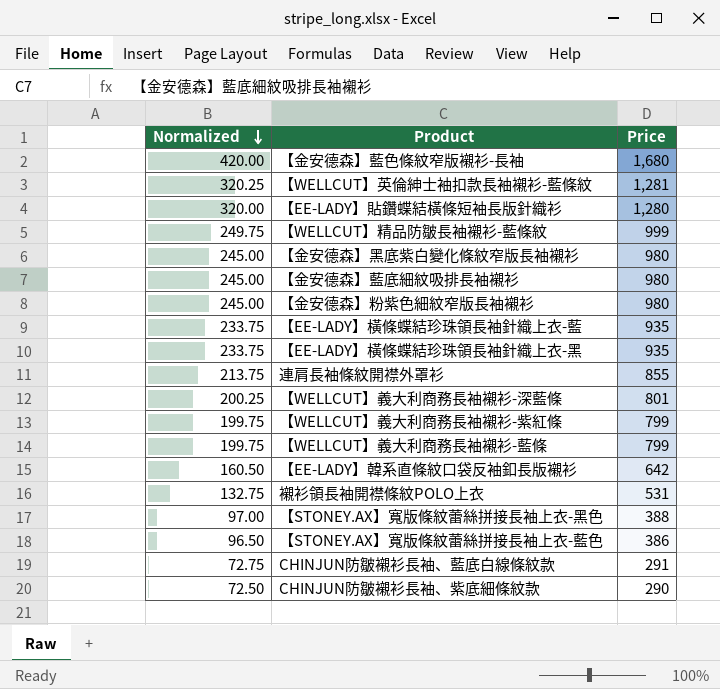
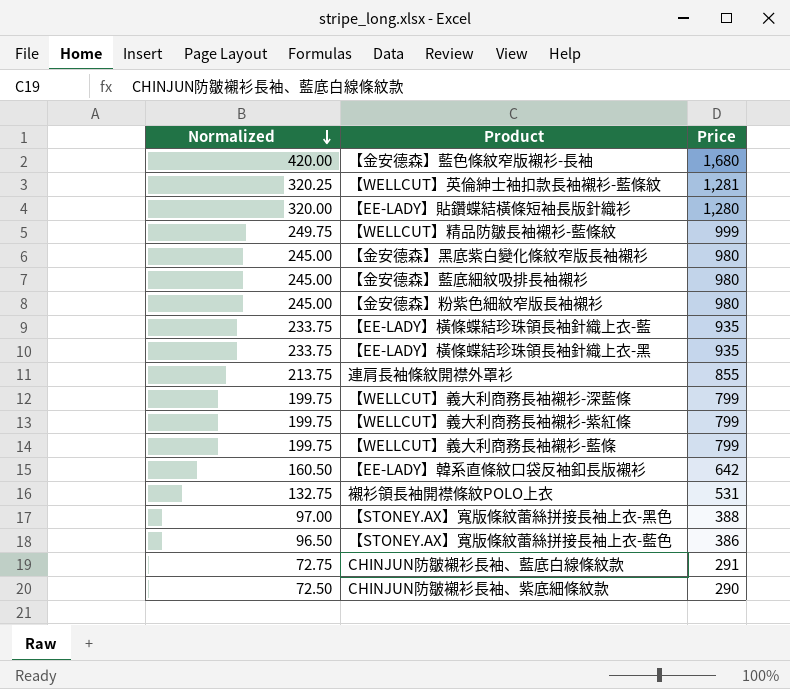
【WELLCUT】義大利商務長袖襯衫-深藍條 | Normalized: 200.25 -> 199.75
【WELLCUT】義大利商務長袖襯衫-深藍條 | Price: 801 -> 799

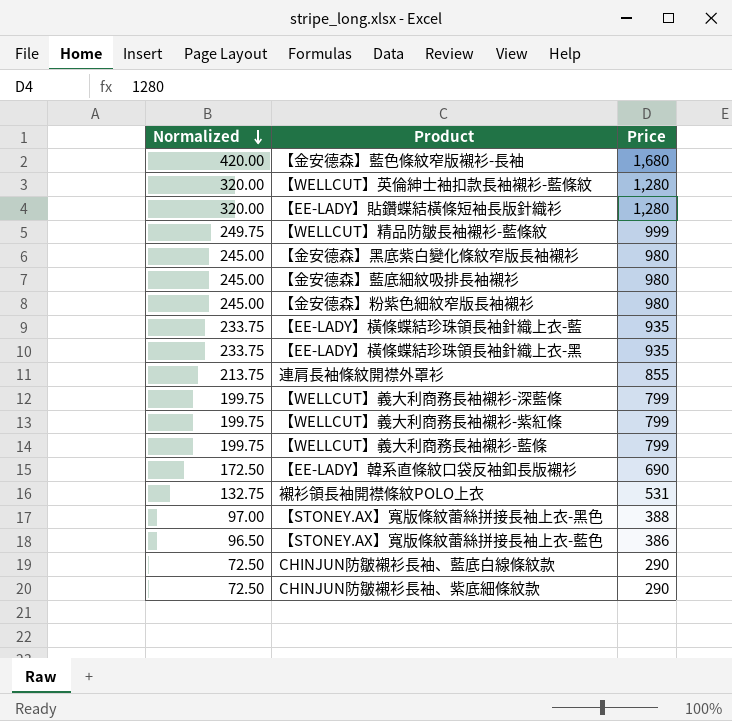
【WELLCUT】英倫紳士袖扣款長袖襯衫-藍條紋 | Normalized: 320.25 -> 320.00
【WELLCUT】英倫紳士袖扣款長袖襯衫-藍條紋 | Price: 1,281 -> 1,280
【EE-LADY】韓系直條紋口袋反袖釦長版襯衫 | Normalized: 160.50 -> 172.50
【EE-LADY】韓系直條紋口袋反袖釦長版襯衫 | Price: 642 -> 690
CHINJUN防皺襯衫長袖、藍底白線條紋款 | Normalized: 72.75 -> 72.50
CHINJUN防皺襯衫長袖、藍底白線條紋款 | Price: 291 -> 290

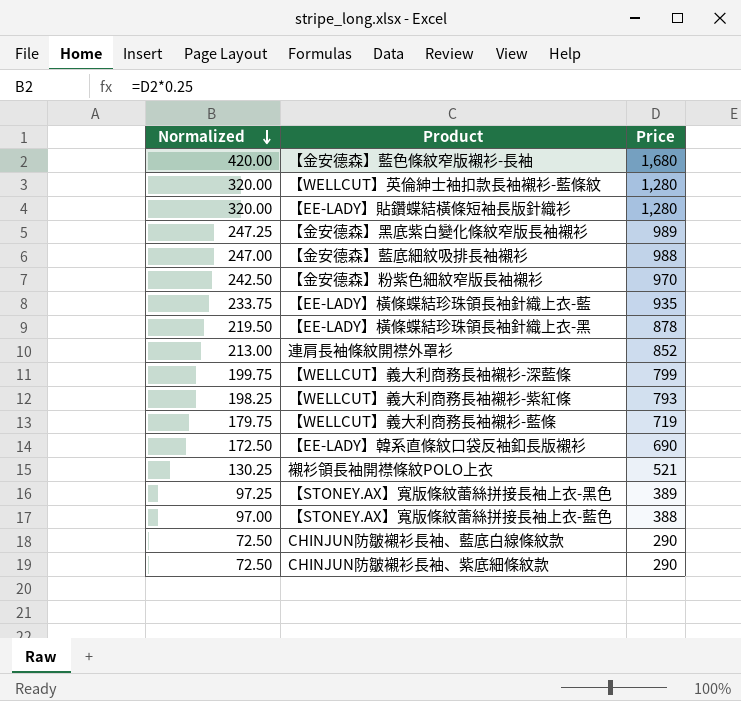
row 【WELLCUT】精品防皺長袖襯衫-藍條紋: 249.75 | 999 -> none
【金安德森】黑底紫白變化條紋窄版長袖襯衫 | Normalized: 245.00 -> 247.25
【金安德森】黑底紫白變化條紋窄版長袖襯衫 | Price: 980 -> 989
【金安德森】藍底細紋吸排長袖襯衫 | Normalized: 245.00 -> 247.00
【金安德森】藍底細紋吸排長袖襯衫 | Price: 980 -> 988
【金安德森】粉紫色細紋窄版長袖襯衫 | Normalized: 245.00 -> 242.50
【金安德森】粉紫色細紋窄版長袖襯衫 | Price: 980 -> 970
【EE-LADY】橫條蝶結珍珠領長袖針織上衣-黑 | Normalized: 233.75 -> 219.50
【EE-LADY】橫條蝶結珍珠領長袖針織上衣-黑 | Price: 935 -> 878
連肩長袖條紋開襟外罩衫 | Normalized: 213.75 -> 213.00
連肩長袖條紋開襟外罩衫 | Price: 855 -> 852
【WELLCUT】義大利商務長袖襯衫-紫紅條 | Normalized: 199.75 -> 198.25
【WELLCUT】義大利商務長袖襯衫-紫紅條 | Price: 799 -> 793
【WELLCUT】義大利商務長袖襯衫-藍條 | Normalized: 199.75 -> 179.75
【WELLCUT】義大利商務長袖襯衫-藍條 | Price: 799 -> 719
襯衫領長袖開襟條紋POLO上衣 | Normalized: 132.75 -> 130.25
襯衫領長袖開襟條紋POLO上衣 | Price: 531 -> 521
【STONEY.AX】寬版條紋蕾絲拼接長袖上衣-黑色 | Normalized: 97.00 -> 97.25
【STONEY.AX】寬版條紋蕾絲拼接長袖上衣-黑色 | Price: 388 -> 389
【STONEY.AX】寬版條紋蕾絲拼接長袖上衣-藍色 | Normalized: 96.50 -> 97.00
【STONEY.AX】寬版條紋蕾絲拼接長袖上衣-藍色 | Price: 386 -> 388

